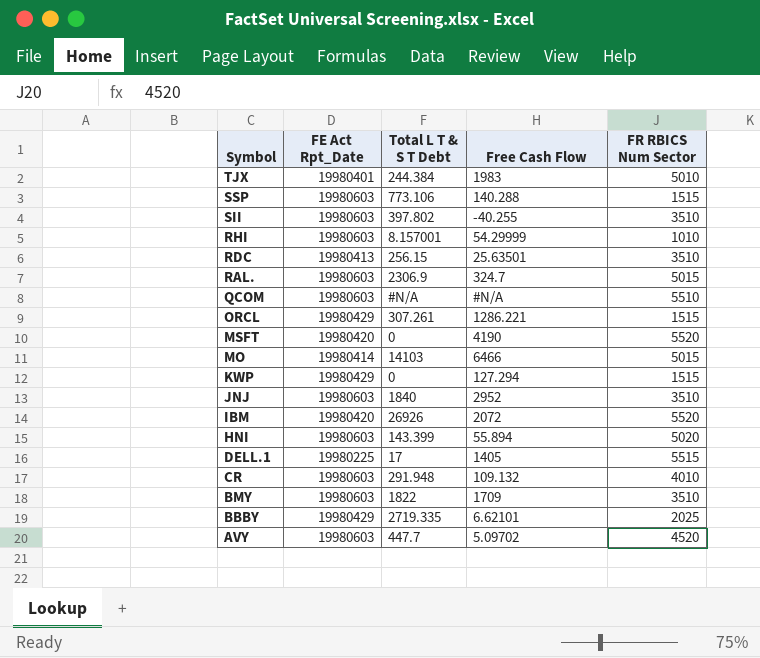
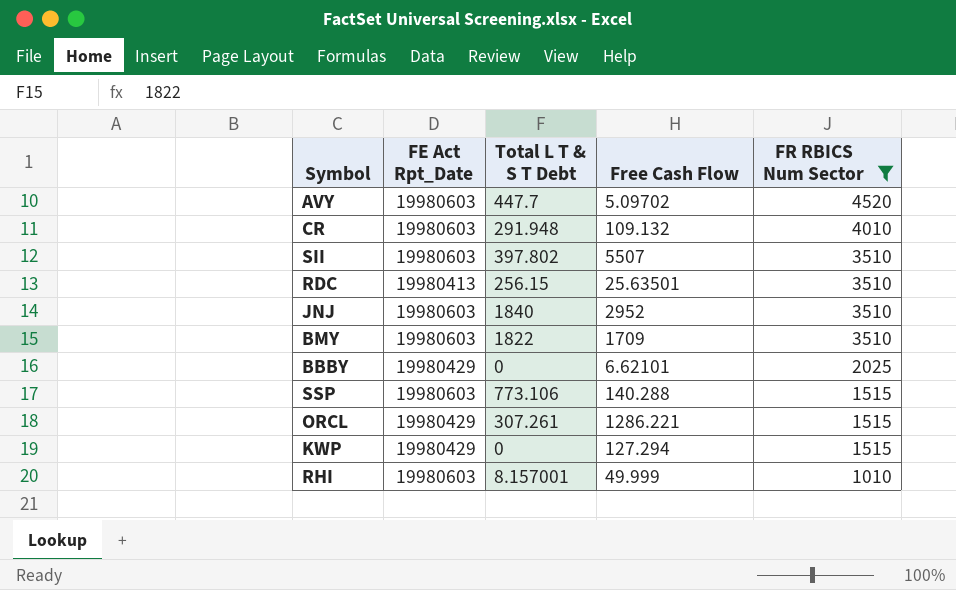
filter: none -> FR RBICS Num Sector <= 4520
row order: Symbol descending -> FR RBICS Num Sector descending
SII | Free Cash Flow: -40.255 -> 5507
BBBY | Total L T & S T Debt: 2719.335 -> 0
RHI | Free Cash Flow: 54.29999 -> 49.999

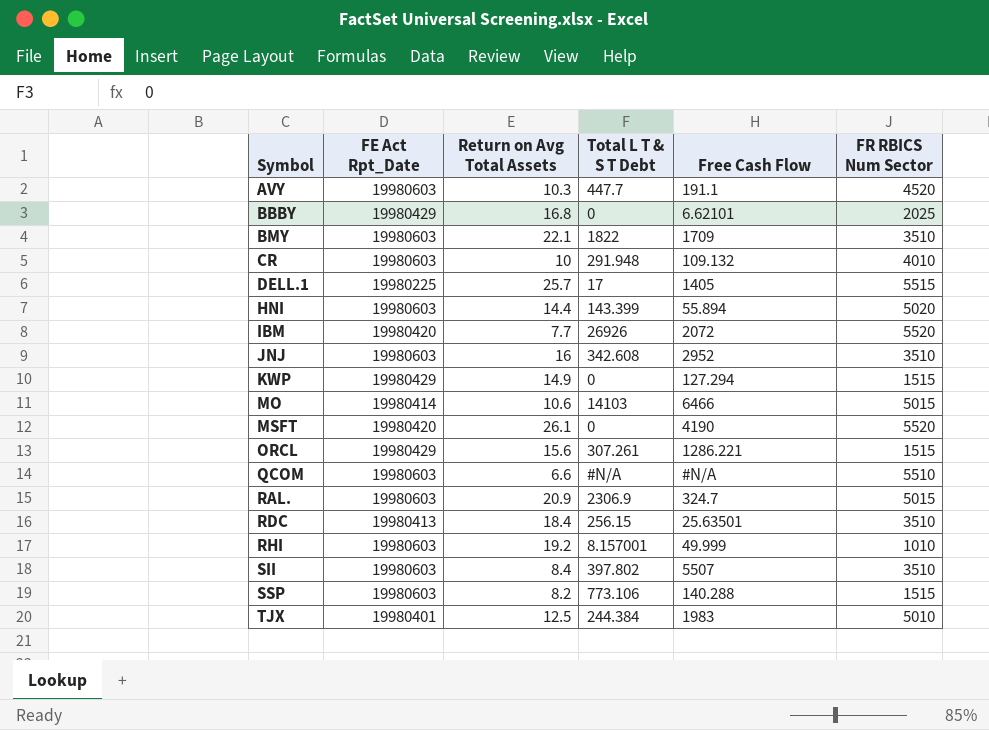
filter: FR RBICS Num Sector <= 4520 -> none
row order: FR RBICS Num Sector descending -> Symbol ascending
column Return on Avg Total Assets | position: none -> 3
AVY | Free Cash Flow: 5.09702 -> 191.1
JNJ | Total L T & S T Debt: 1840 -> 342.608

